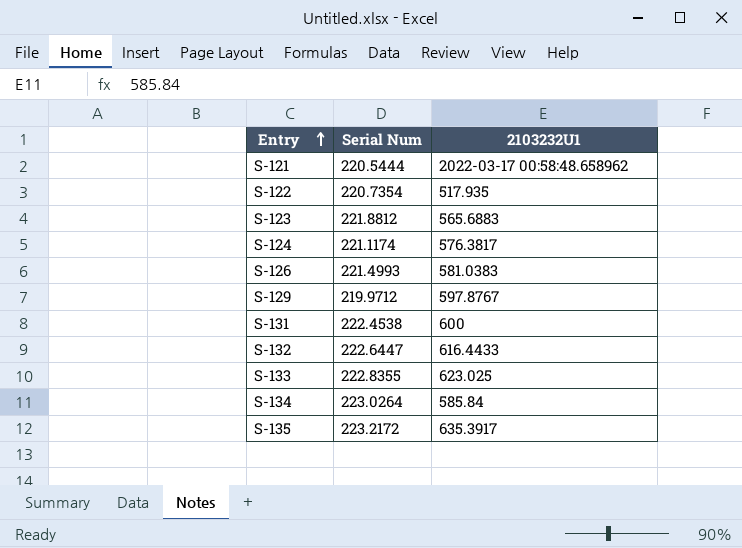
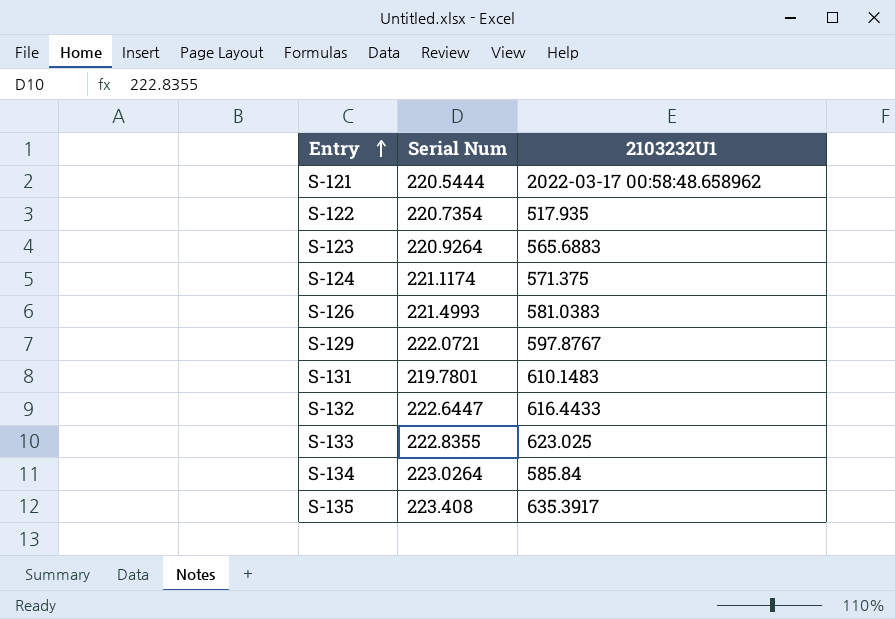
S-123 | Serial Num: 221.8812 -> 220.9264
S-124 | 2103232U1: 576.3817 -> 571.375
S-129 | Serial Num: 219.9712 -> 222.0721
S-131 | Serial Num: 222.4538 -> 219.7801
S-131 | 2103232U1: 600 -> 610.1483
S-135 | Serial Num: 223.2172 -> 223.408

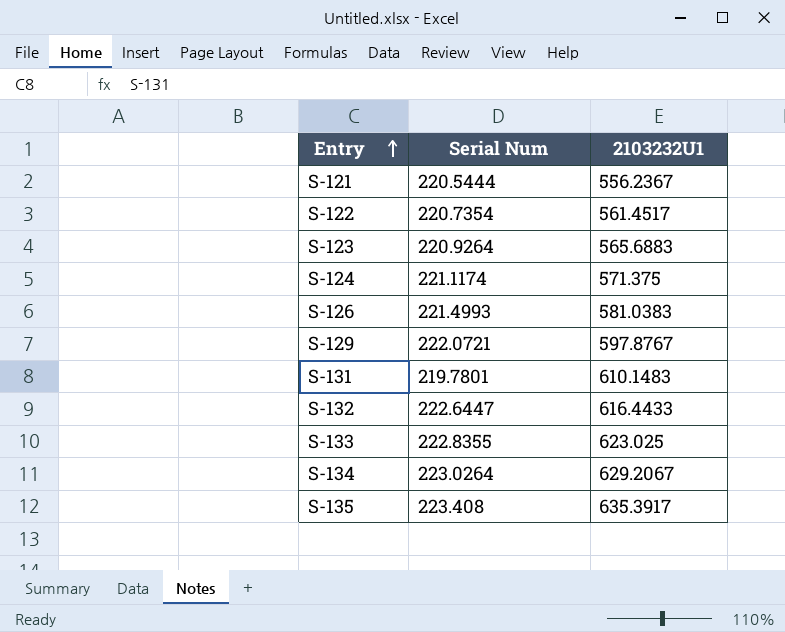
S-121 | 2103232U1: 2022-03-17 00:58:48.658962 -> 556.2367
S-122 | 2103232U1: 517.935 -> 561.4517
S-134 | 2103232U1: 585.84 -> 629.2067

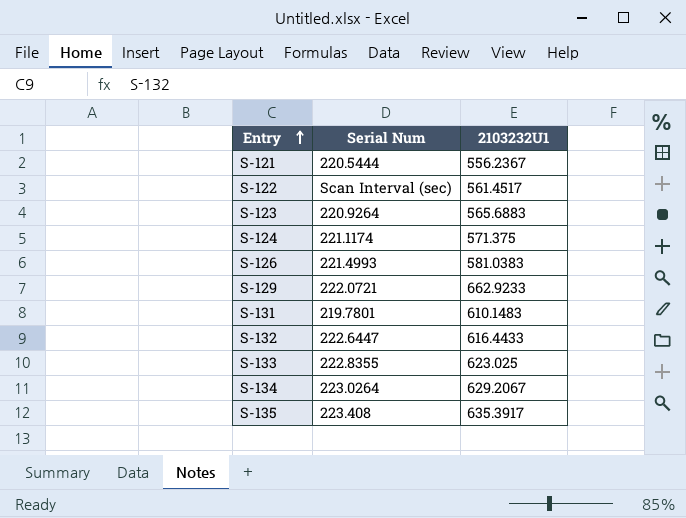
S-122 | Serial Num: 220.7354 -> Scan Interval (sec)
S-129 | 2103232U1: 597.8767 -> 662.9233

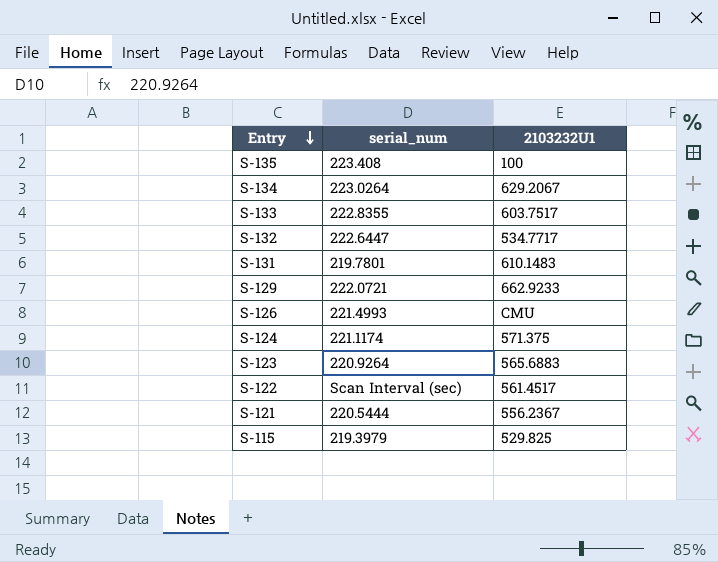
row order: Entry ascending -> Entry descending
column name: Serial Num -> serial_num
S-135 | 2103232U1: 635.3917 -> 100
S-133 | 2103232U1: 623.025 -> 603.7517
S-132 | 2103232U1: 616.4433 -> 534.7717
S-126 | 2103232U1: 581.0383 -> CMU
row S-115: none -> 219.3979 | 529.825

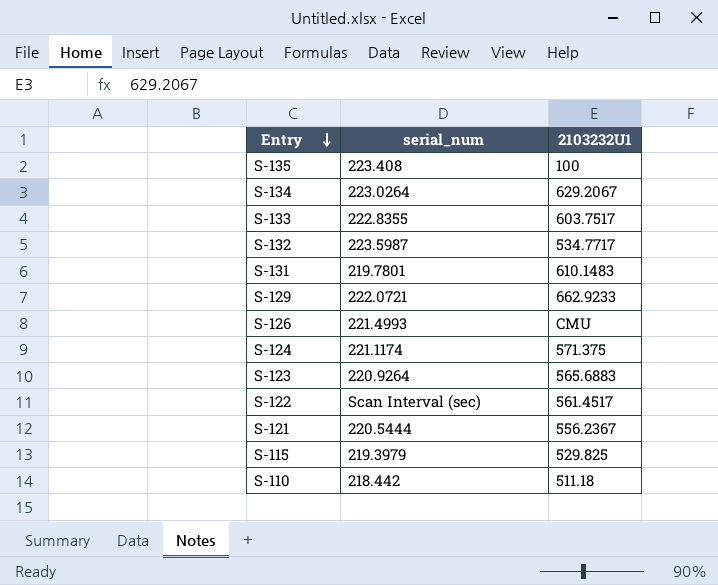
S-132 | serial_num: 222.6447 -> 223.5987
row S-110: none -> 218.442 | 511.18

